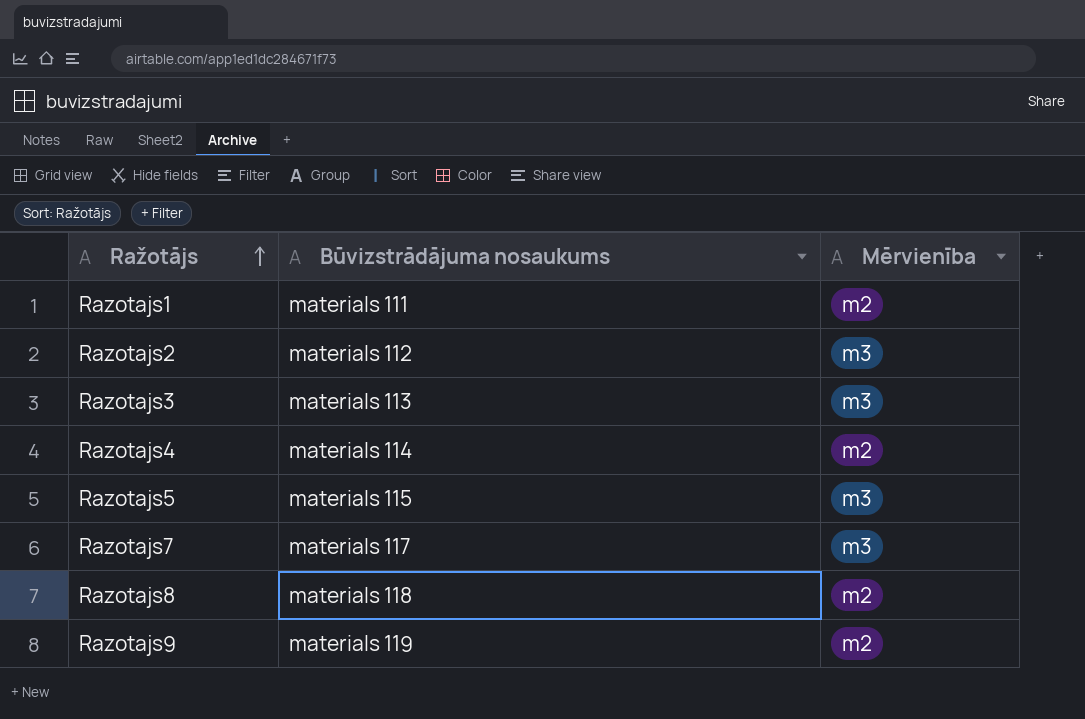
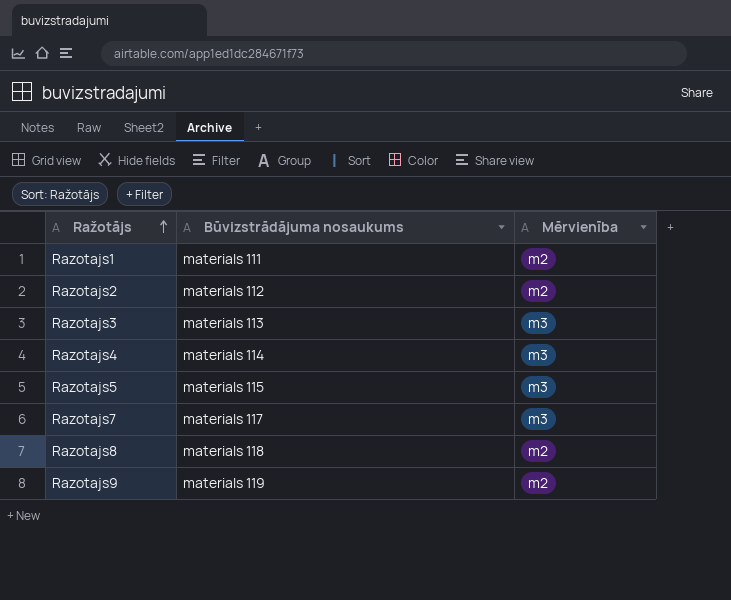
Razotajs2 | Mērvienība: m3 -> m2
Razotajs4 | Mērvienība: m2 -> m3

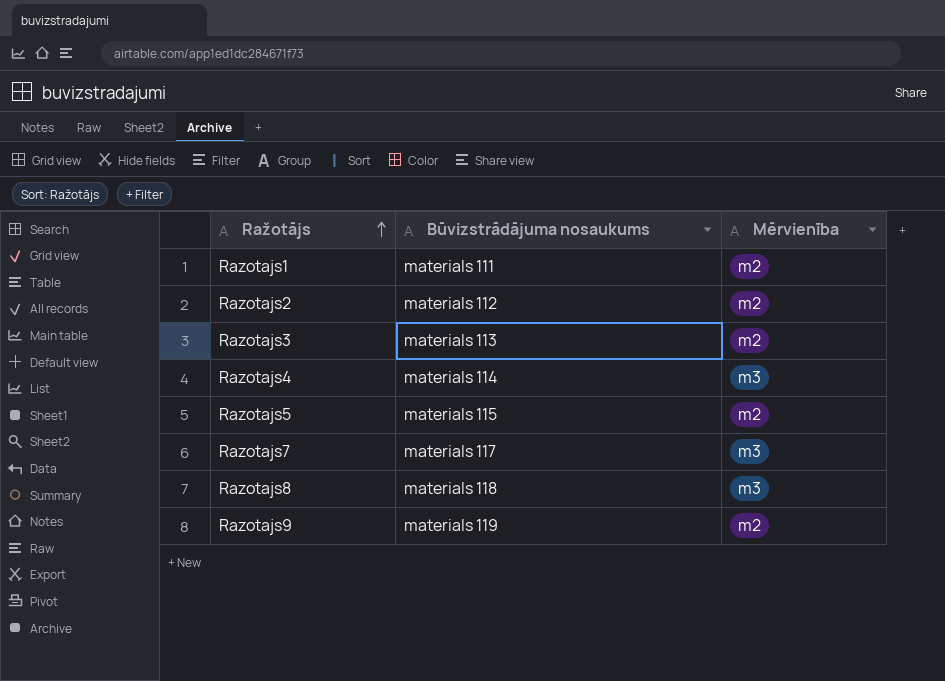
Razotajs3 | Mērvienība: m3 -> m2
Razotajs5 | Mērvienība: m3 -> m2
Razotajs8 | Mērvienība: m2 -> m3

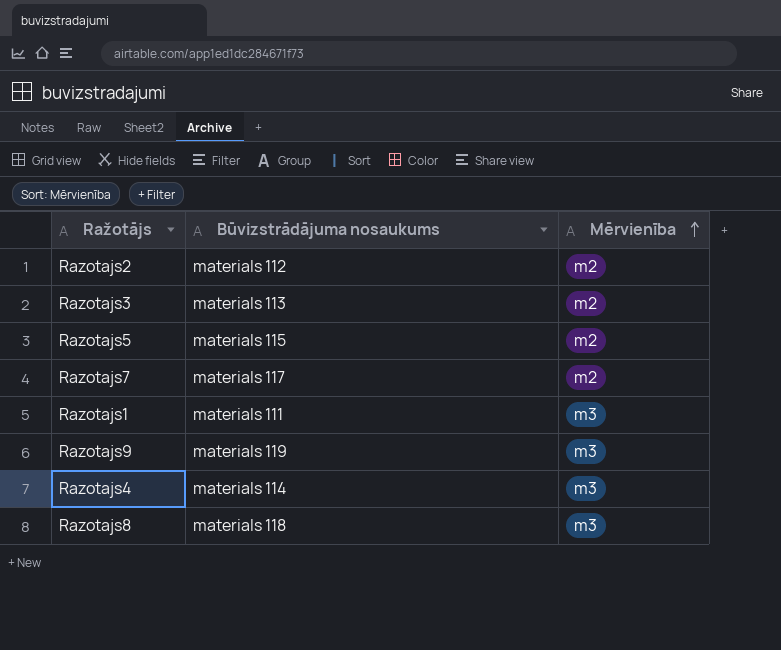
row order: Ražotājs ascending -> Mērvienība ascending
Razotajs7 | Mērvienība: m3 -> m2
Razotajs1 | Mērvienība: m2 -> m3
Razotajs9 | Mērvienība: m2 -> m3

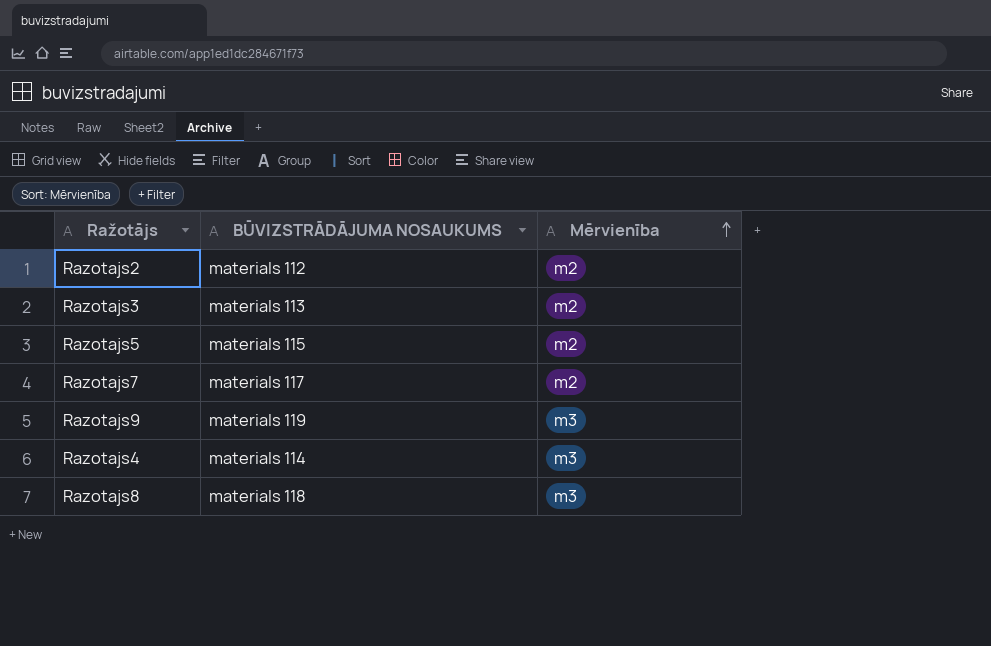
column name: Būvizstrādājuma nosaukums -> BŪVIZSTRĀDĀJUMA NOSAUKUMS
row Razotajs1: materials 111 | m3 -> none

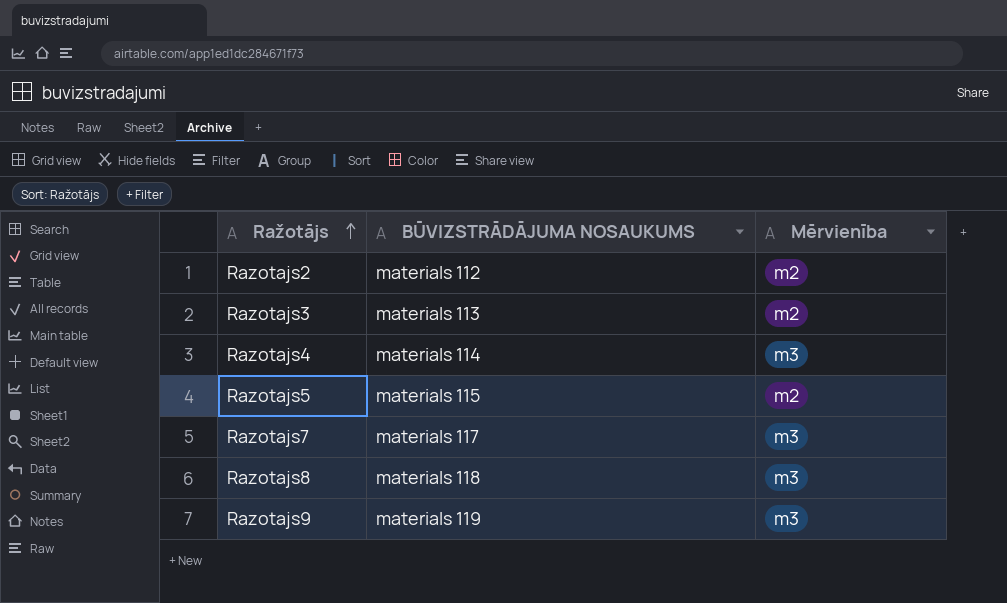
row order: Mērvienība ascending -> Ražotājs ascending
Razotajs7 | Mērvienība: m2 -> m3

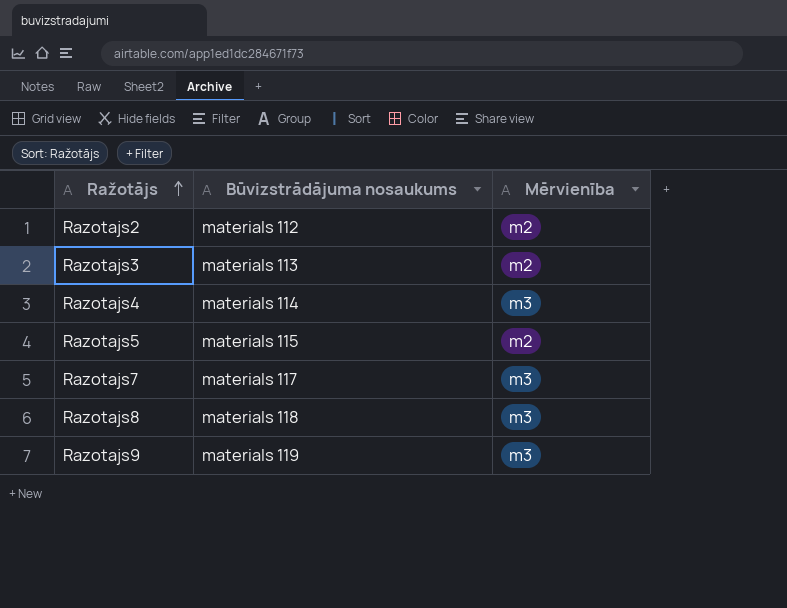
column name: BŪVIZSTRĀDĀJUMA NOSAUKUMS -> Būvizstrādājuma nosaukums

